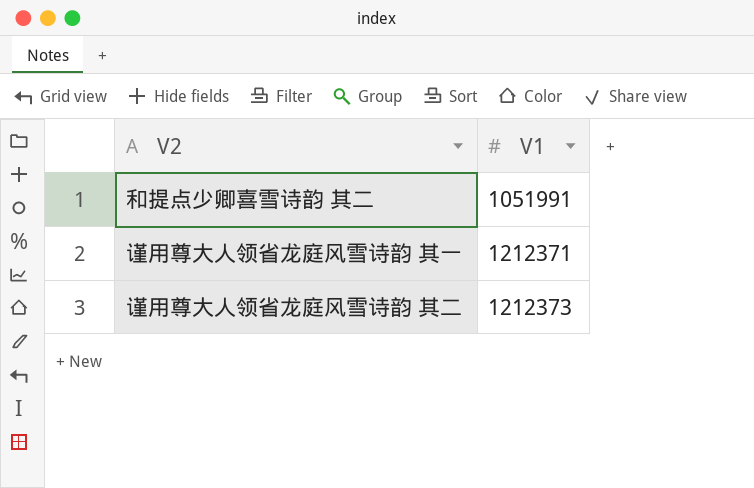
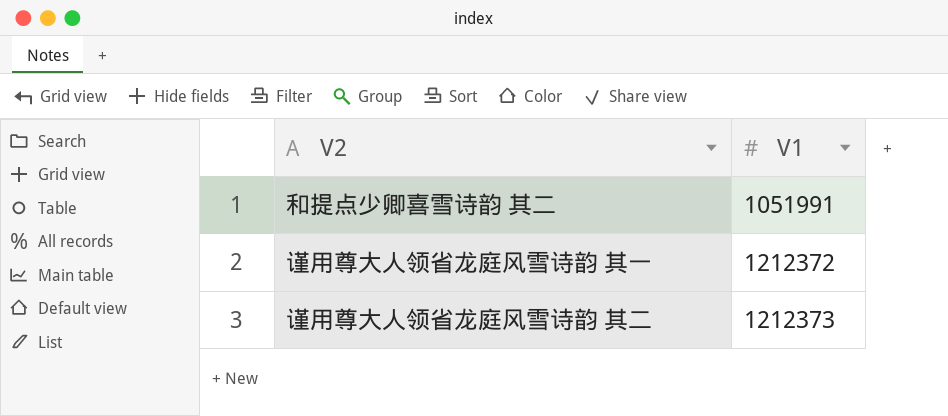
谨用尊大人领省龙庭风雪诗韵 其一 | V1: 1212371 -> 1212372

